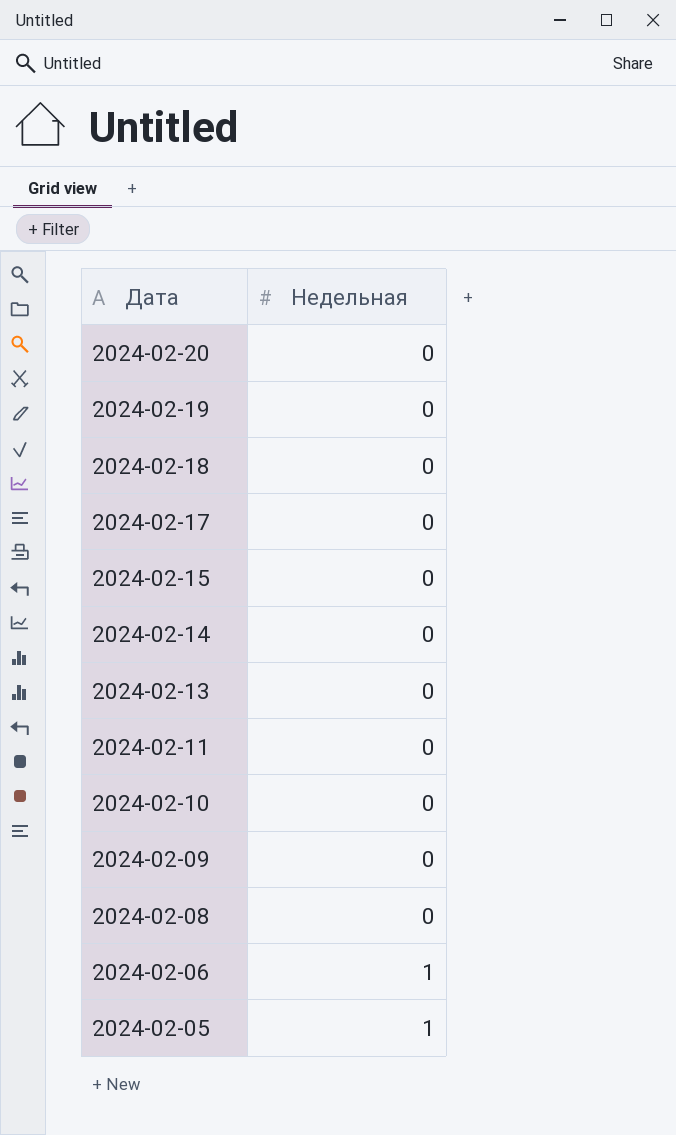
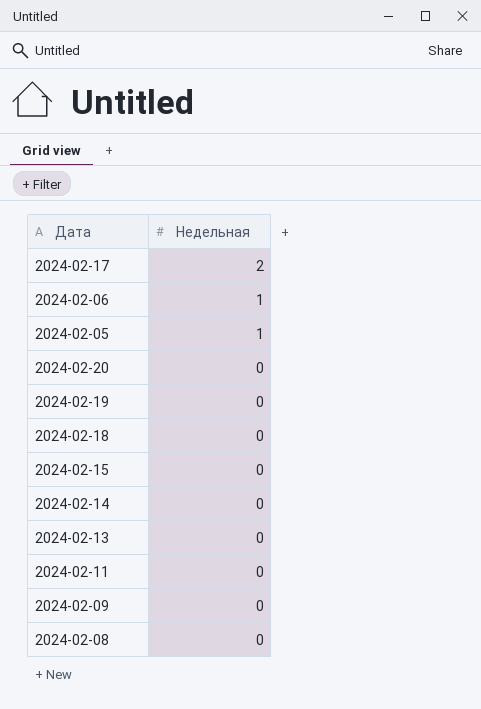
row order: Дата descending -> Недельная descending
row 2024-02-10: 0 -> none
2024-02-17 | Недельная: 0 -> 2

